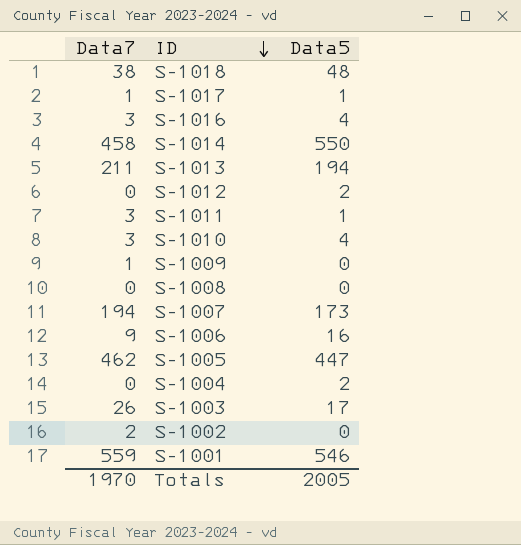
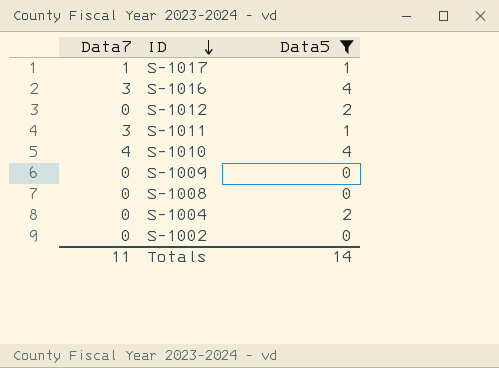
filter: none -> Data5 <= 4
S-1010 | Data7: 3 -> 4
S-1009 | Data7: 1 -> 0
S-1002 | Data7: 2 -> 0
Totals | Data7: 1970 -> 11
Totals | Data5: 2005 -> 14

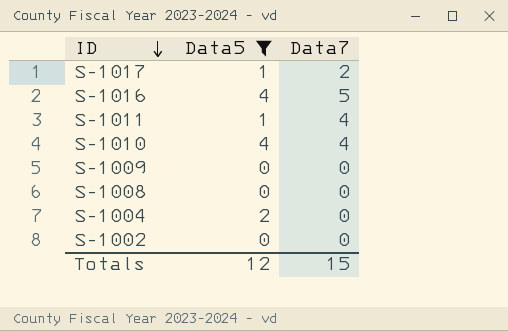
column Data7 | position: 1 -> 3
row S-1012: 0 | 2 -> none
S-1017 | Data7: 1 -> 2
S-1016 | Data7: 3 -> 5
S-1011 | Data7: 3 -> 4
Totals | Data5: 14 -> 12
Totals | Data7: 11 -> 15

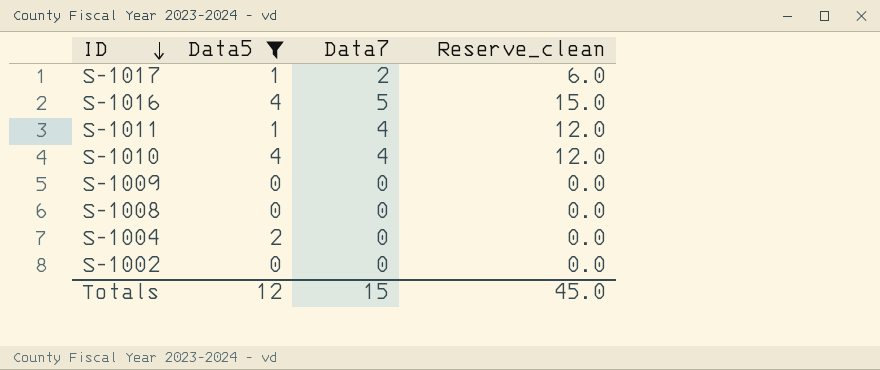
column Reserve_clean | formula: none -> [Data7] * 3

